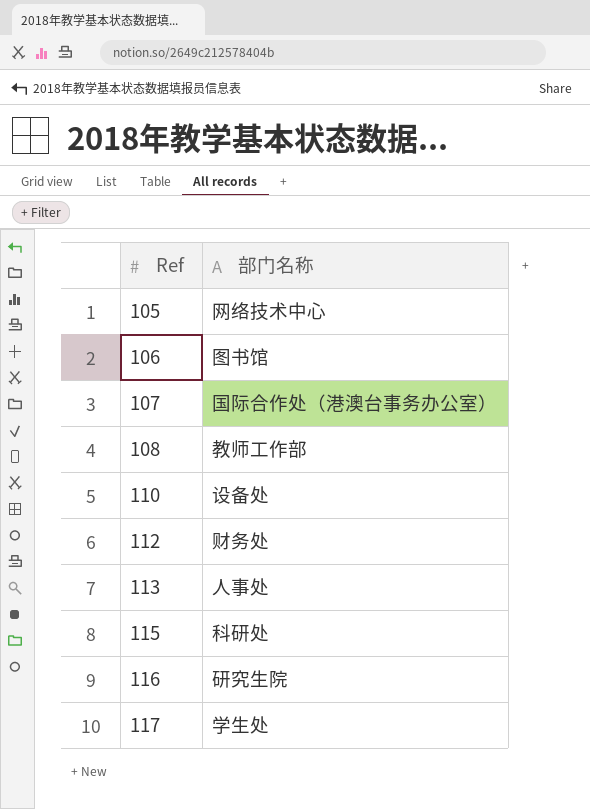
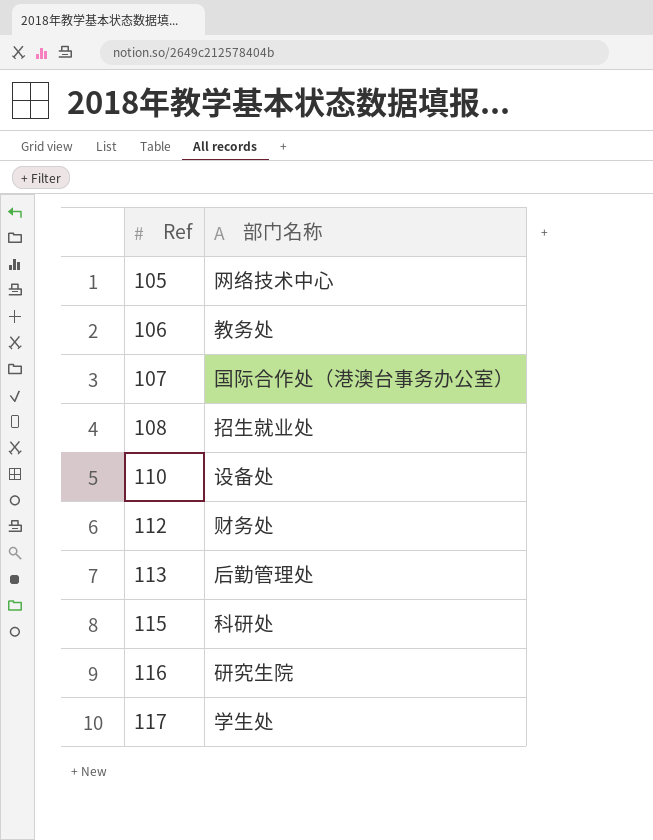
106 | 部门名称: 图书馆 -> 教务处
108 | 部门名称: 教师工作部 -> 招生就业处
113 | 部门名称: 人事处 -> 后勤管理处

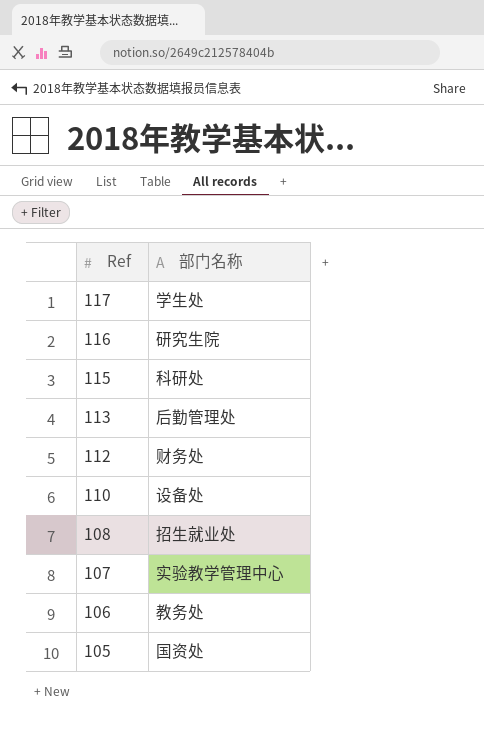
row order: Ref ascending -> Ref descending
107 | 部门名称: 国际合作处（港澳台事务办公室） -> 实验教学管理中心
105 | 部门名称: 网络技术中心 -> 国资处

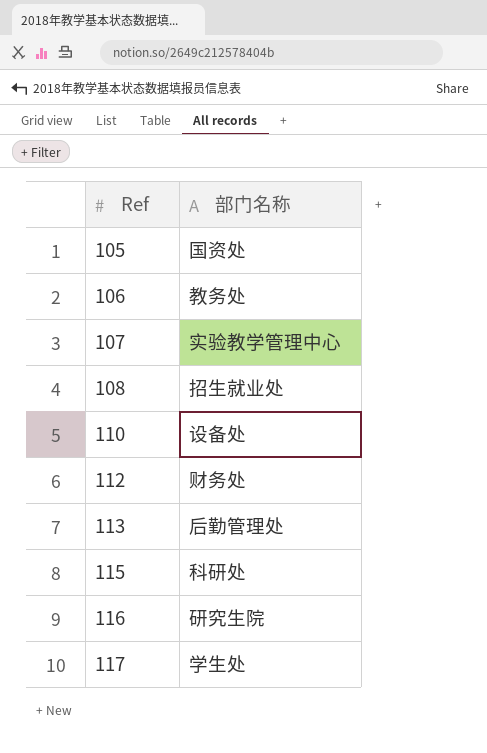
row order: Ref descending -> Ref ascending

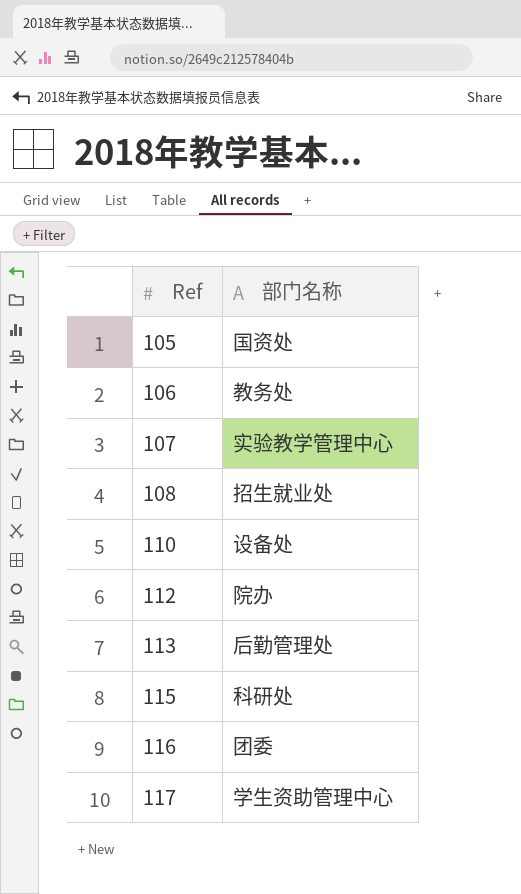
112 | 部门名称: 财务处 -> 院办
116 | 部门名称: 研究生院 -> 团委
117 | 部门名称: 学生处 -> 学生资助管理中心

